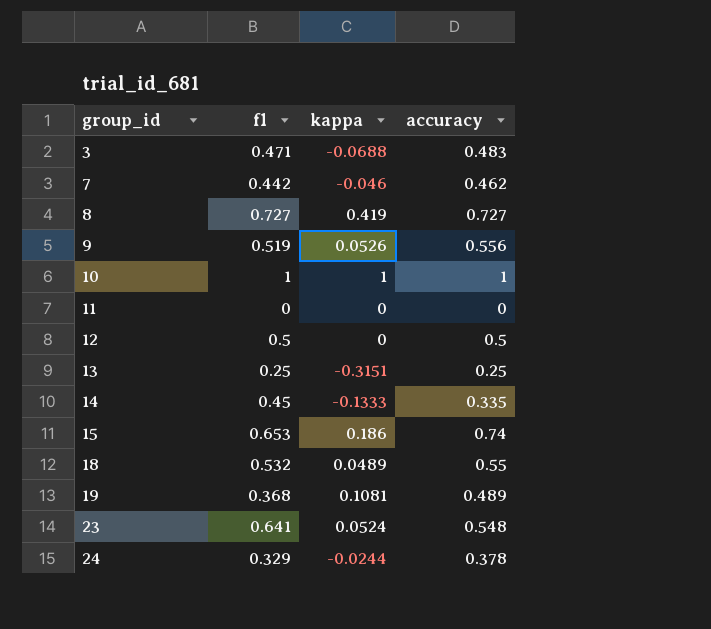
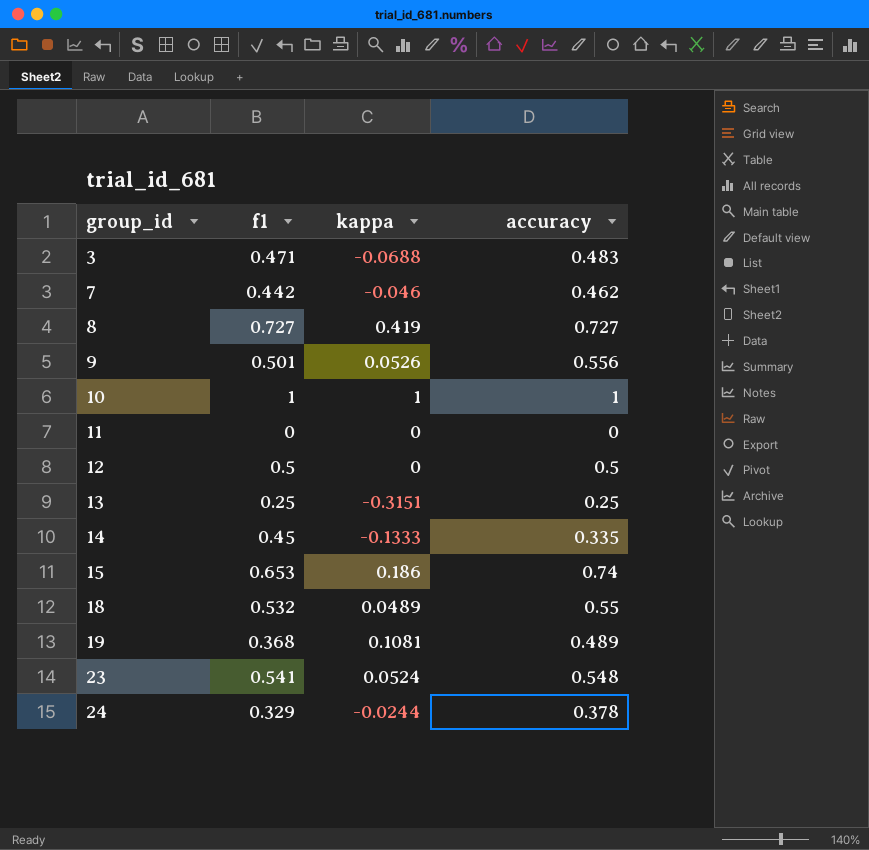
9 | f1: 0.519 -> 0.501
23 | f1: 0.641 -> 0.541

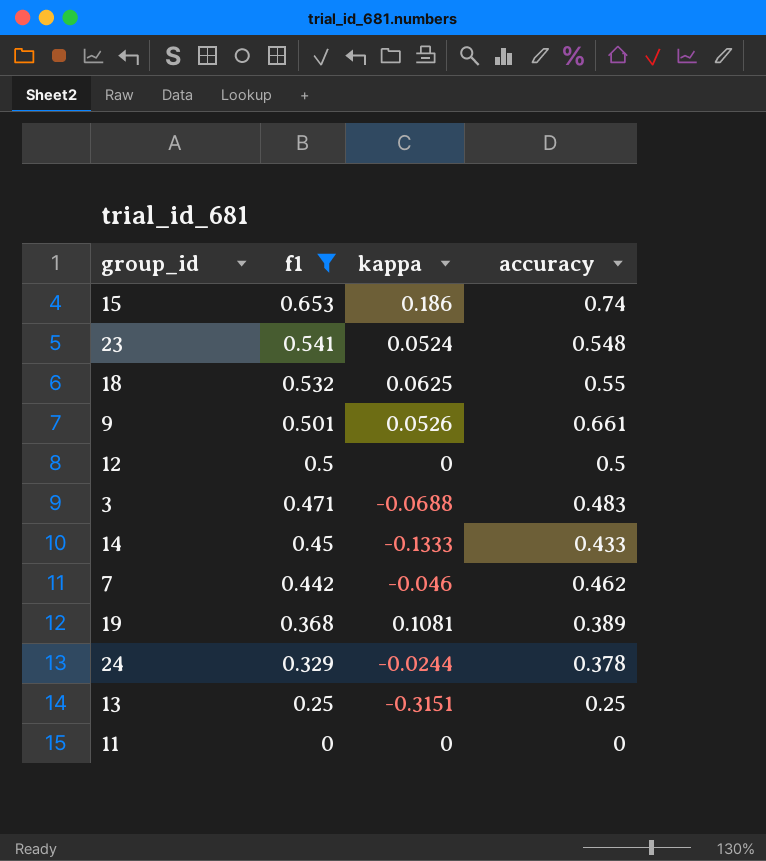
filter: none -> f1 <= 0.653
row order: group_id ascending -> f1 descending
18 | kappa: 0.0489 -> 0.0625
9 | accuracy: 0.556 -> 0.661
14 | accuracy: 0.335 -> 0.433
19 | accuracy: 0.489 -> 0.389

